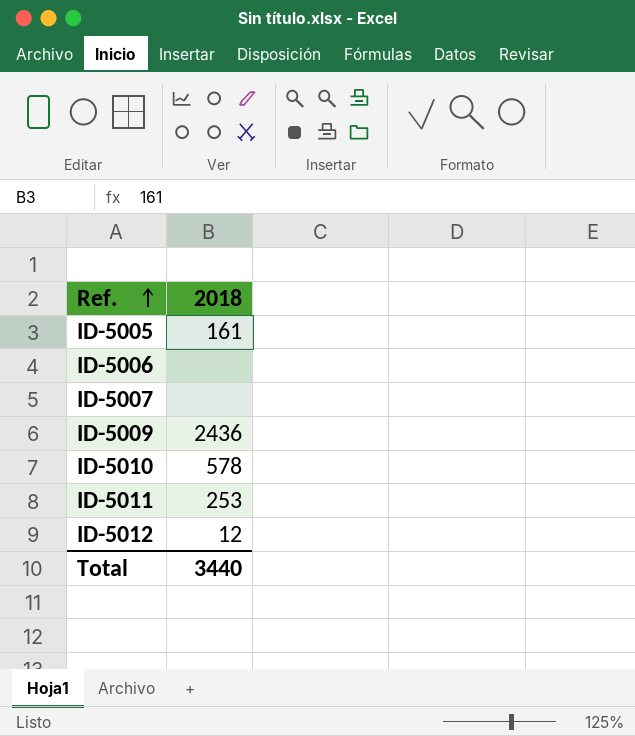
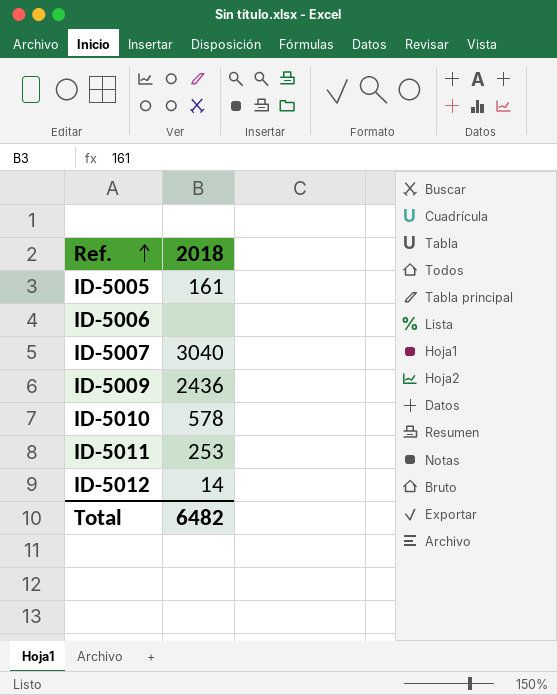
ID-5007 | 2018: none -> 3040
ID-5012 | 2018: 12 -> 14
Total | 2018: 3440 -> 6482

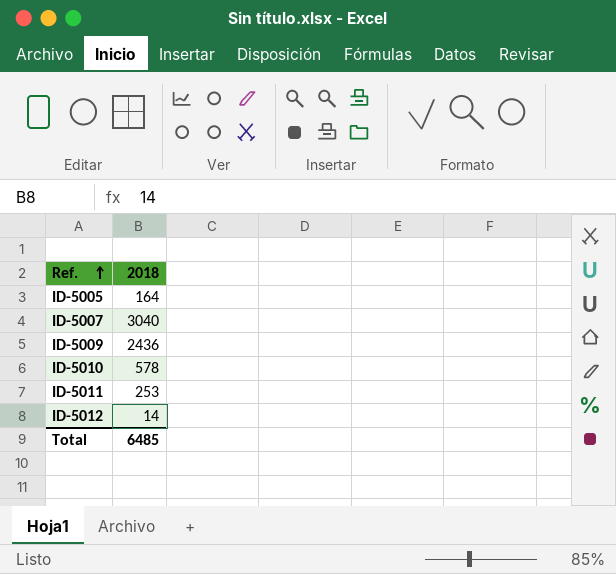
row ID-5006: none -> none
ID-5005 | 2018: 161 -> 164
Total | 2018: 6482 -> 6485

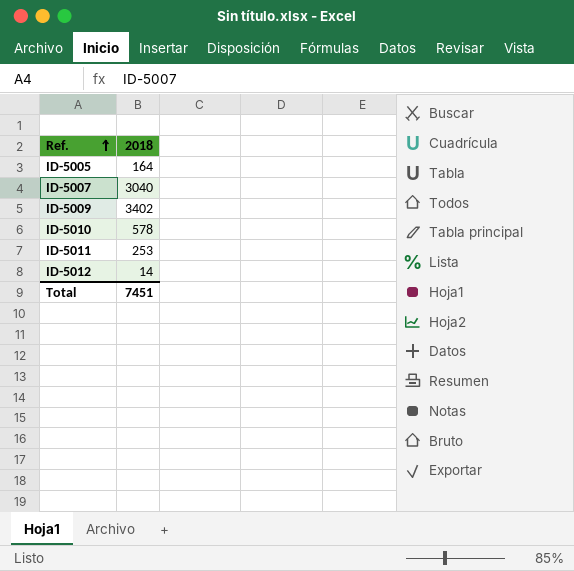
ID-5009 | 2018: 2436 -> 3402
Total | 2018: 6485 -> 7451

